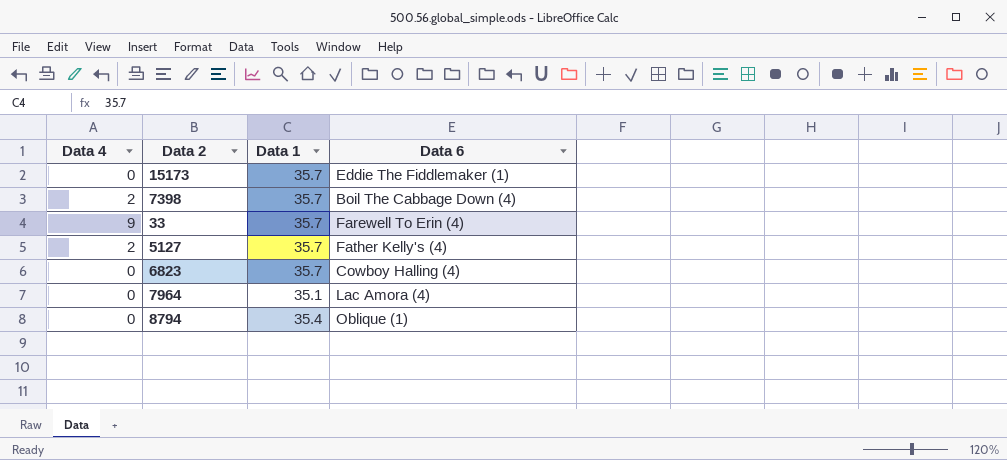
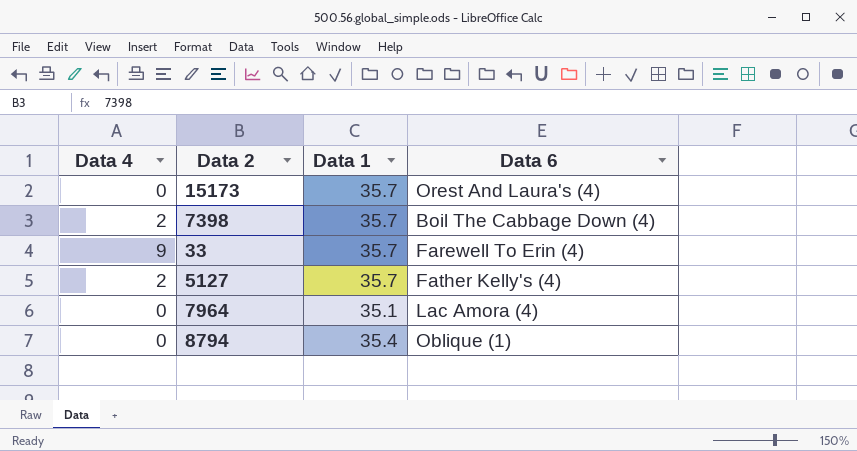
row 6823: 0 | 35.7 | Cowboy Halling (4) -> none
15173 | Data 6: Eddie The Fiddlemaker (1) -> Orest And Laura's (4)

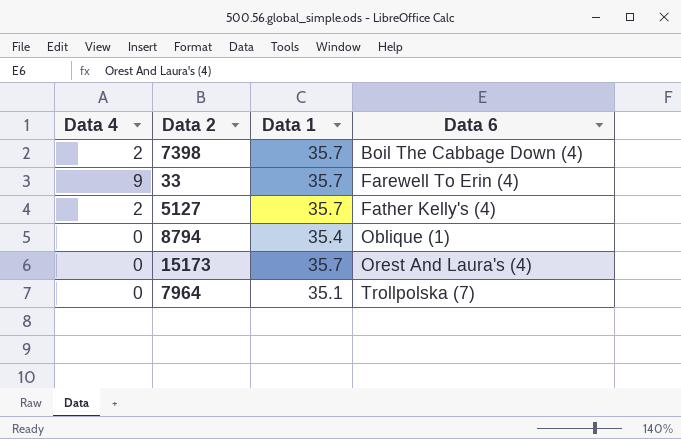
row order: none -> Data 6 ascending
7964 | Data 6: Lac Amora (4) -> Trollpolska (7)

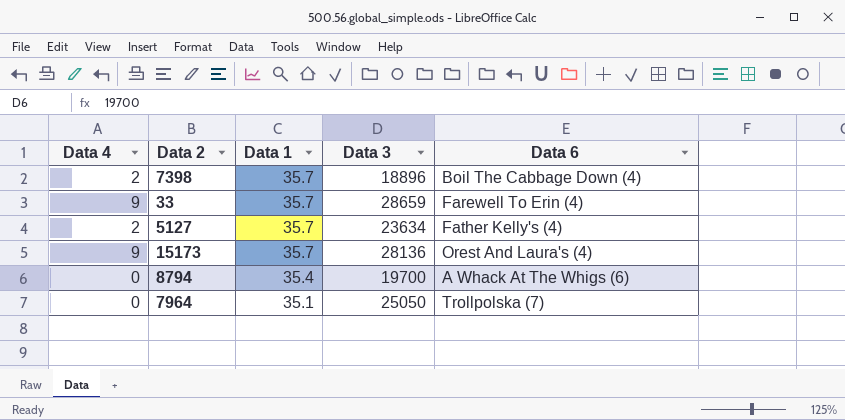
row order: Data 6 ascending -> Data 1 descending
column Data 3 | position: none -> 4
15173 | Data 4: 0 -> 9
8794 | Data 6: Oblique (1) -> A Whack At The Whigs (6)

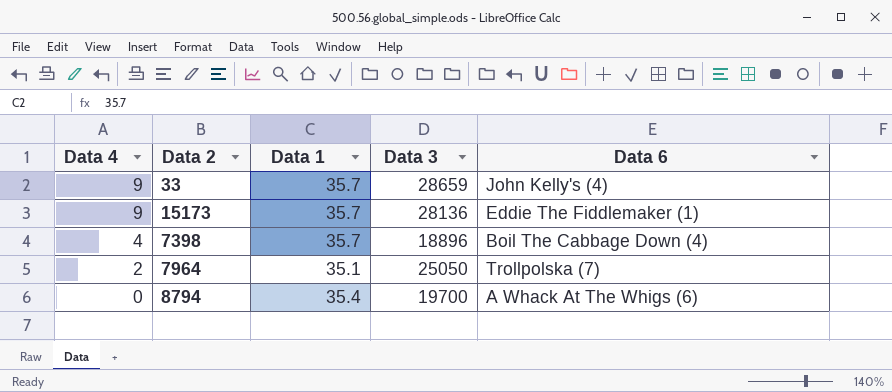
row order: Data 1 descending -> Data 4 descending
row 5127: 2 | 35.7 | 23634 | Father Kelly's (4) -> none
33 | Data 6: Farewell To Erin (4) -> John Kelly's (4)
15173 | Data 6: Orest And Laura's (4) -> Eddie The Fiddlemaker (1)
7398 | Data 4: 2 -> 4
7964 | Data 4: 0 -> 2

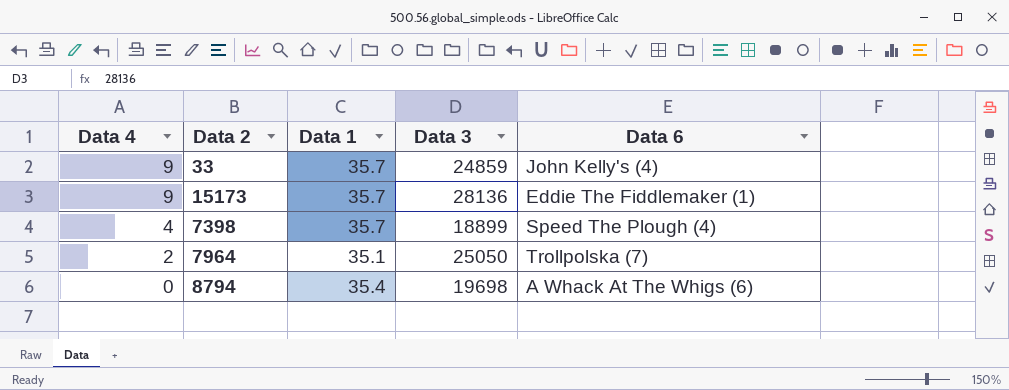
33 | Data 3: 28659 -> 24859
7398 | Data 3: 18896 -> 18899
7398 | Data 6: Boil The Cabbage Down (4) -> Speed The Plough (4)
8794 | Data 3: 19700 -> 19698

